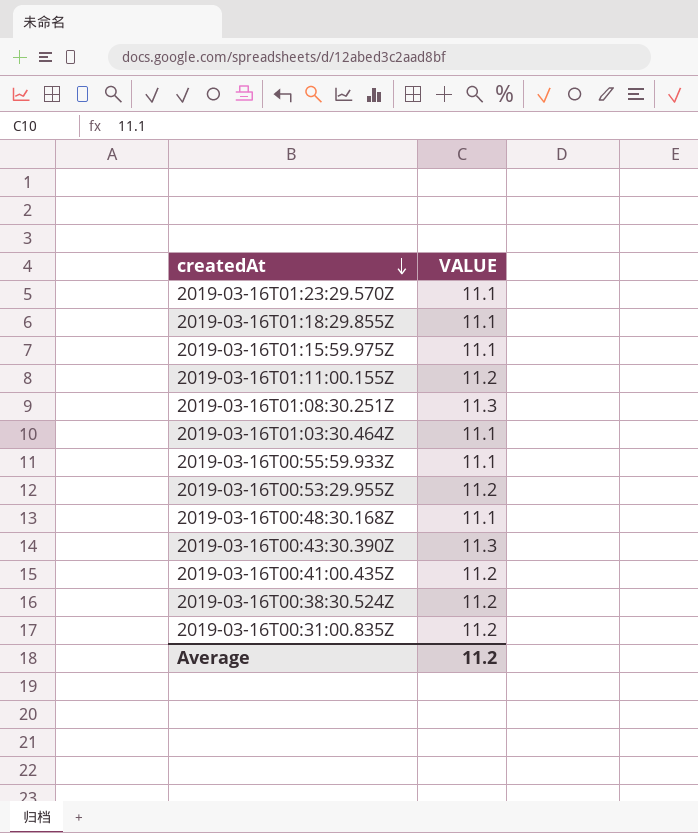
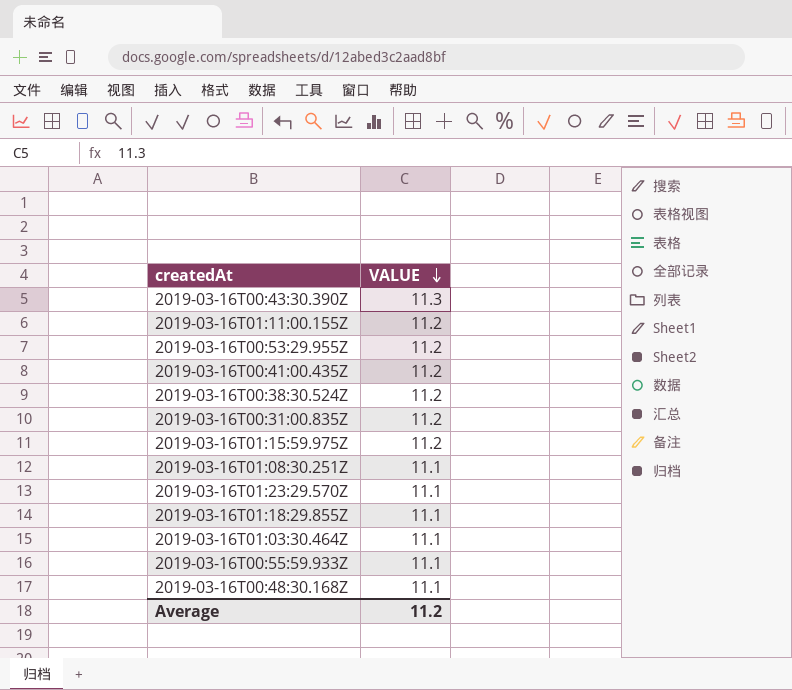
row order: createdAt descending -> VALUE descending
2019-03-16T01:15:59.975Z | VALUE: 11.1 -> 11.2
2019-03-16T01:08:30.251Z | VALUE: 11.3 -> 11.1

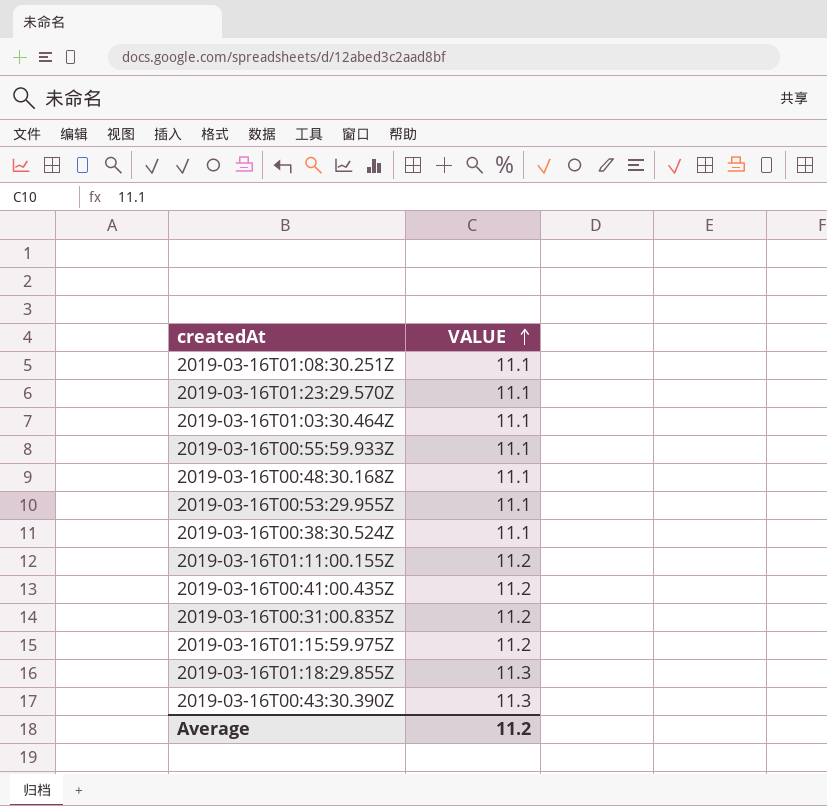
row order: VALUE descending -> VALUE ascending
2019-03-16T00:53:29.955Z | VALUE: 11.2 -> 11.1
2019-03-16T00:38:30.524Z | VALUE: 11.2 -> 11.1
2019-03-16T01:18:29.855Z | VALUE: 11.1 -> 11.3

